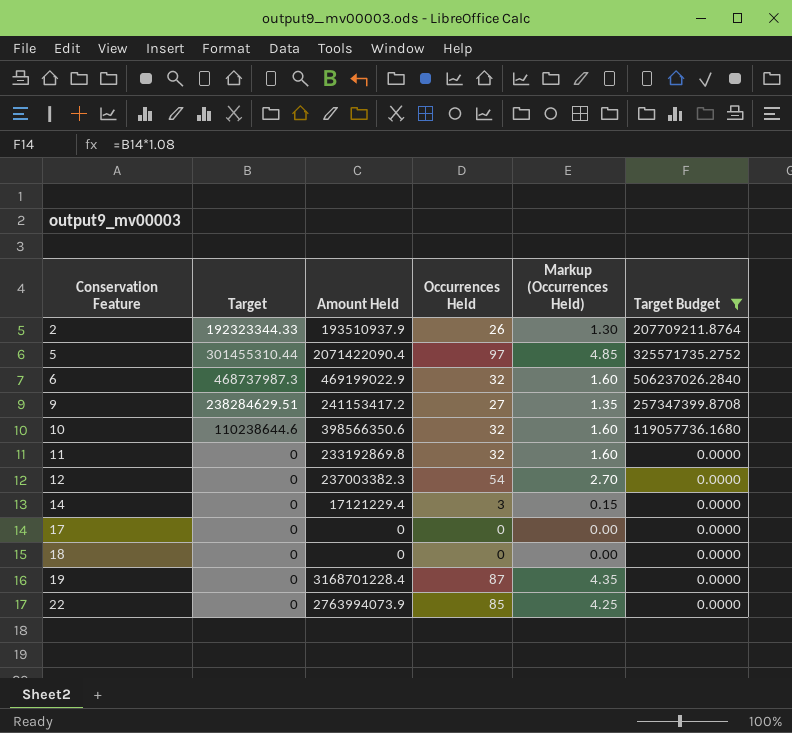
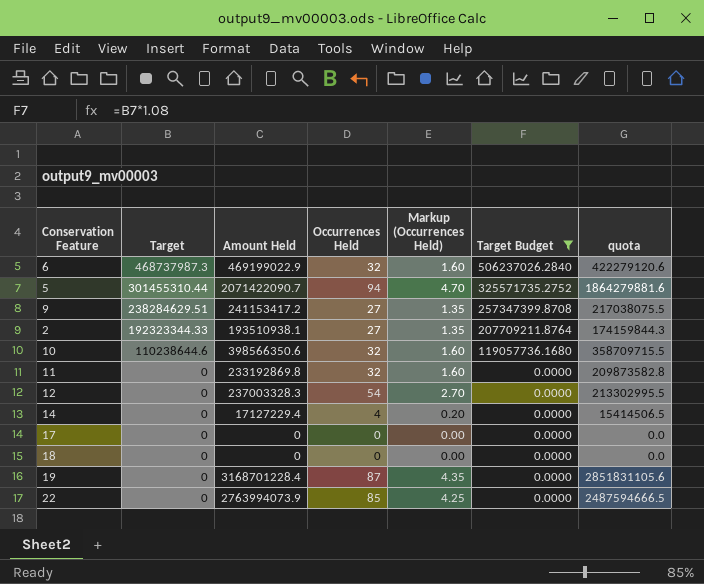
row order: Conservation Feature ascending -> Target descending
column quota | formula: none -> [Amount Held] * 0.9
5 | Amount Held: 2071422090.4 -> 2071422090.7
5 | Occurrences Held: 97 -> 94
5 | Markup (Occurrences Held): 4.85 -> 4.70
2 | Amount Held: 193510937.9 -> 193510938.1
2 | Occurrences Held: 26 -> 27
2 | Markup (Occurrences Held): 1.30 -> 1.35
12 | Amount Held: 237003382.3 -> 237003328.3
14 | Amount Held: 17121229.4 -> 17127229.4
14 | Occurrences Held: 3 -> 4
14 | Markup (Occurrences Held): 0.15 -> 0.20

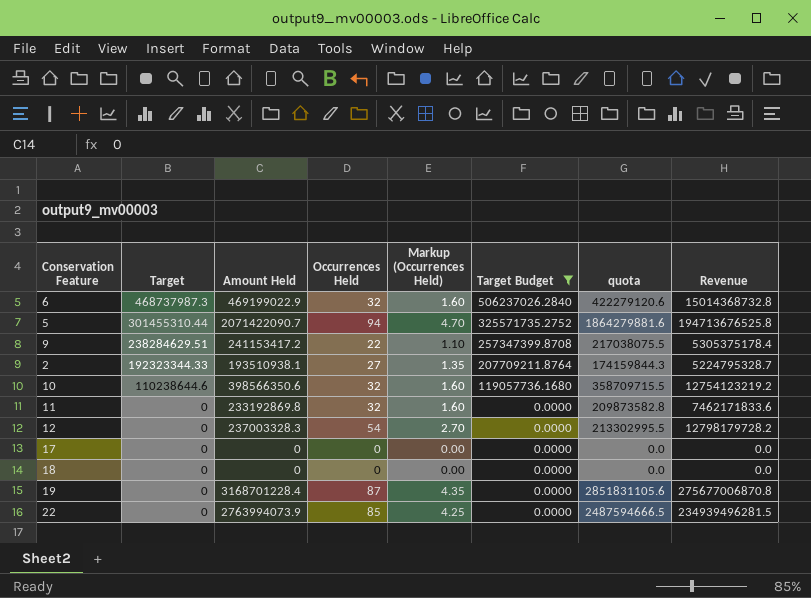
column Revenue | formula: none -> [Amount Held] * [Occurrences Held]
row 14: 0 | 17127229.4 | 4 | 0.20 | 0.0000 | 15414506.5 -> none
9 | Occurrences Held: 27 -> 22
9 | Markup (Occurrences Held): 1.35 -> 1.10

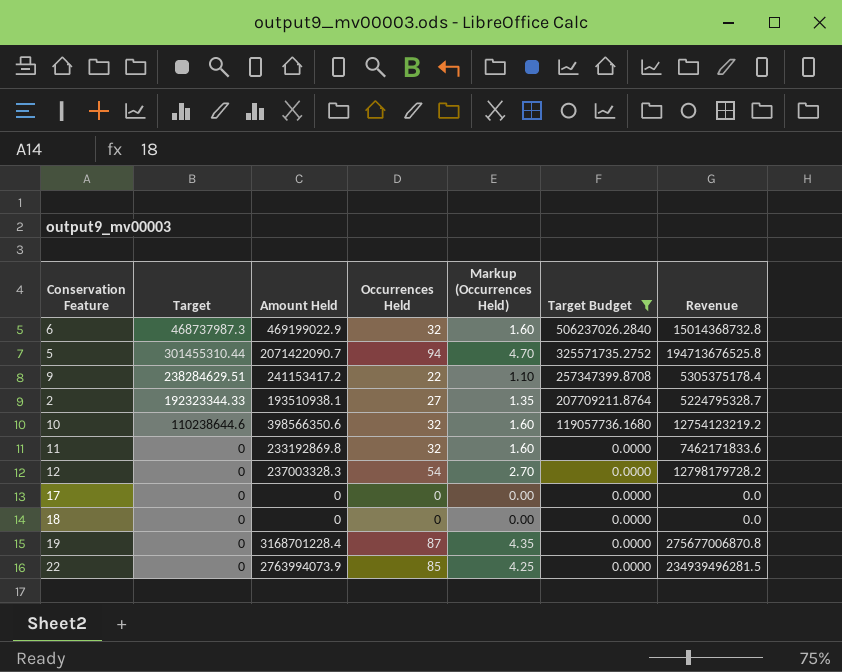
column quota | formula: [Amount Held] * 0.9 -> none

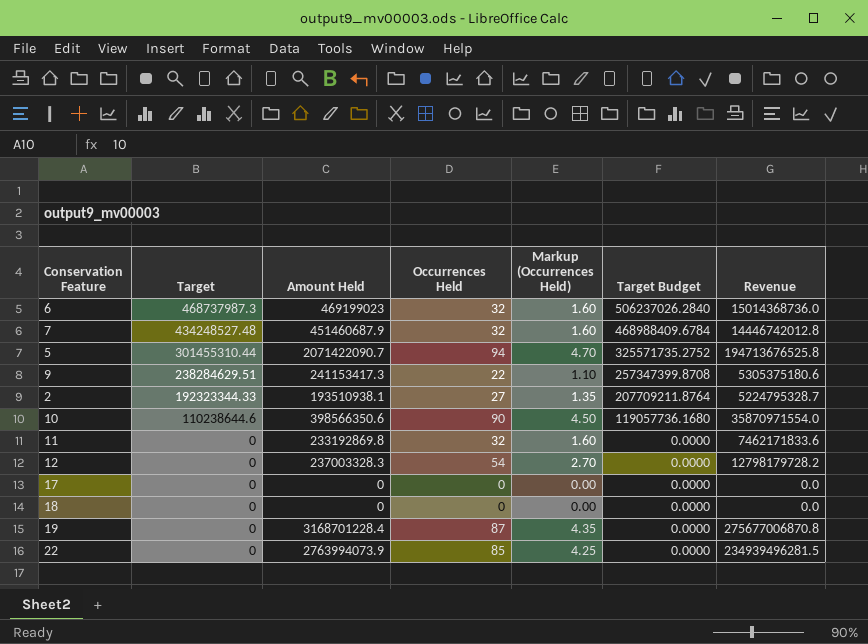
filter: Target Budget != 468988409.6784 -> none
6 | Amount Held: 469199022.9 -> 469199023
6 | Revenue: 15014368732.8 -> 15014368736.0
9 | Amount Held: 241153417.2 -> 241153417.3
9 | Revenue: 5305375178.4 -> 5305375180.6
10 | Occurrences Held: 32 -> 90
10 | Markup (Occurrences Held): 1.60 -> 4.50
10 | Revenue: 12754123219.2 -> 35870971554.0

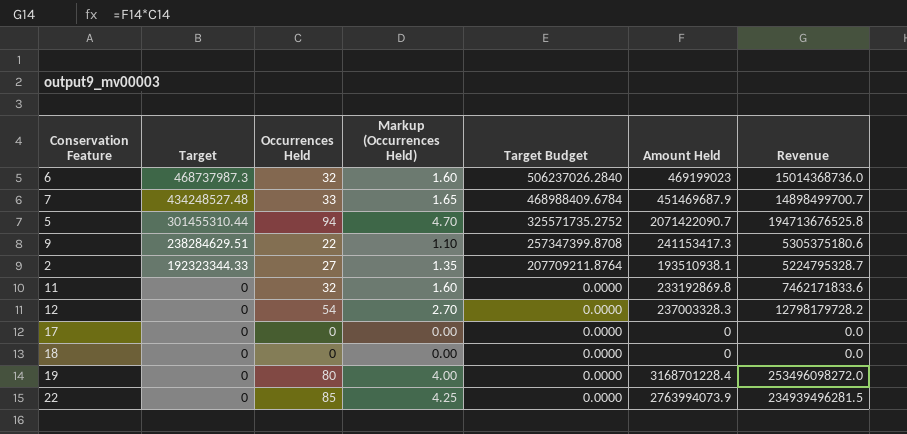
column Amount Held | position: 3 -> 6
row 10: 110238644.6 | 398566350.6 | 90 | 4.50 | 119057736.1680 | 35870971554.0 -> none
7 | Occurrences Held: 32 -> 33
7 | Markup (Occurrences Held): 1.60 -> 1.65
7 | Amount Held: 451460687.9 -> 451469687.9
7 | Revenue: 14446742012.8 -> 14898499700.7
19 | Occurrences Held: 87 -> 80
19 | Markup (Occurrences Held): 4.35 -> 4.00
19 | Revenue: 275677006870.8 -> 253496098272.0

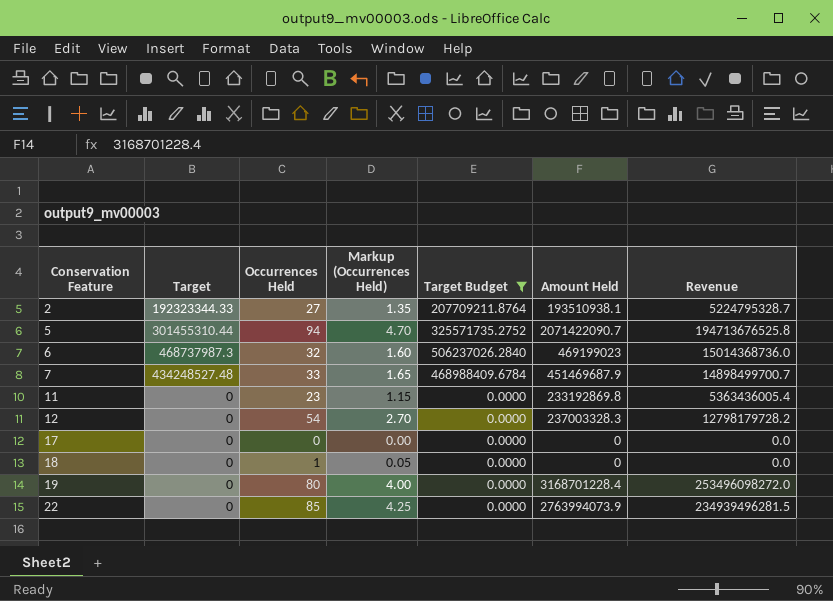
filter: none -> Target Budget != 257347399.8708
row order: Target descending -> Conservation Feature ascending
11 | Occurrences Held: 32 -> 23
11 | Markup (Occurrences Held): 1.60 -> 1.15
11 | Revenue: 7462171833.6 -> 5363436005.4
18 | Occurrences Held: 0 -> 1
18 | Markup (Occurrences Held): 0.00 -> 0.05

